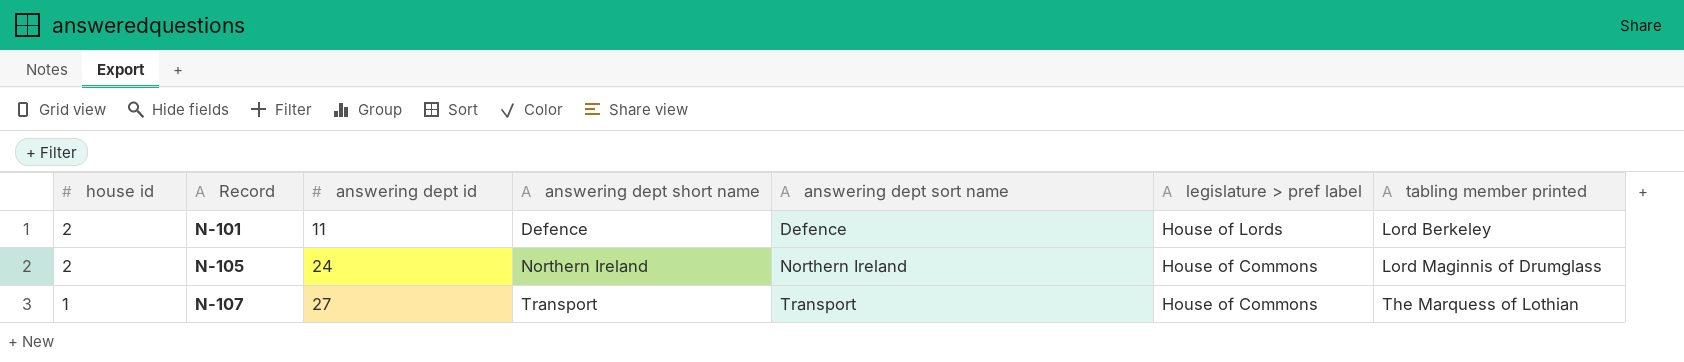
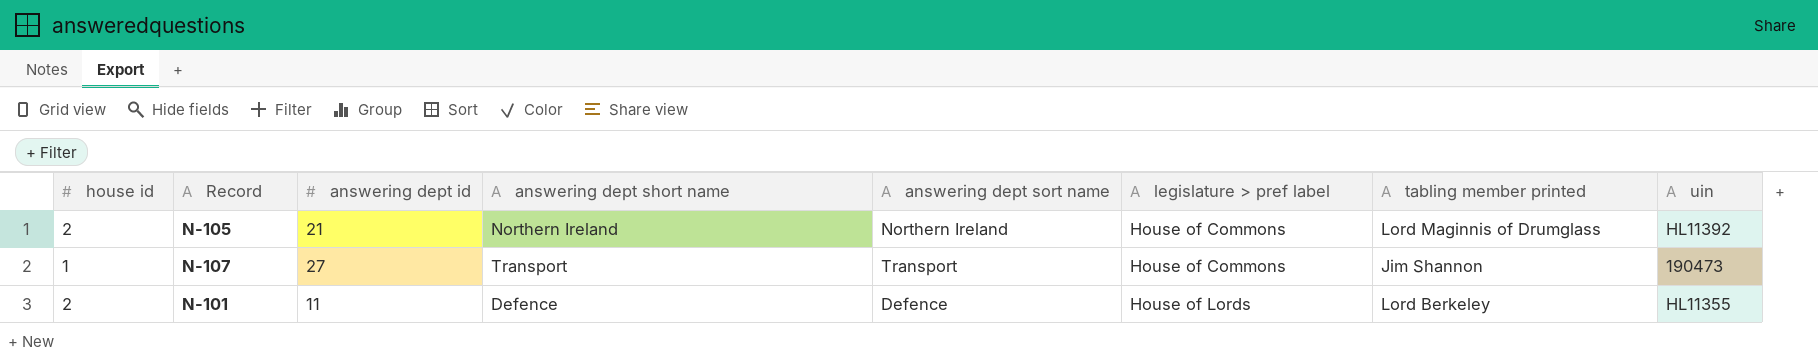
row order: house id descending -> legislature > pref label ascending
column uin | position: none -> 8
N-105 | answering dept id: 24 -> 21
N-107 | tabling member printed: The Marquess of Lothian -> Jim Shannon

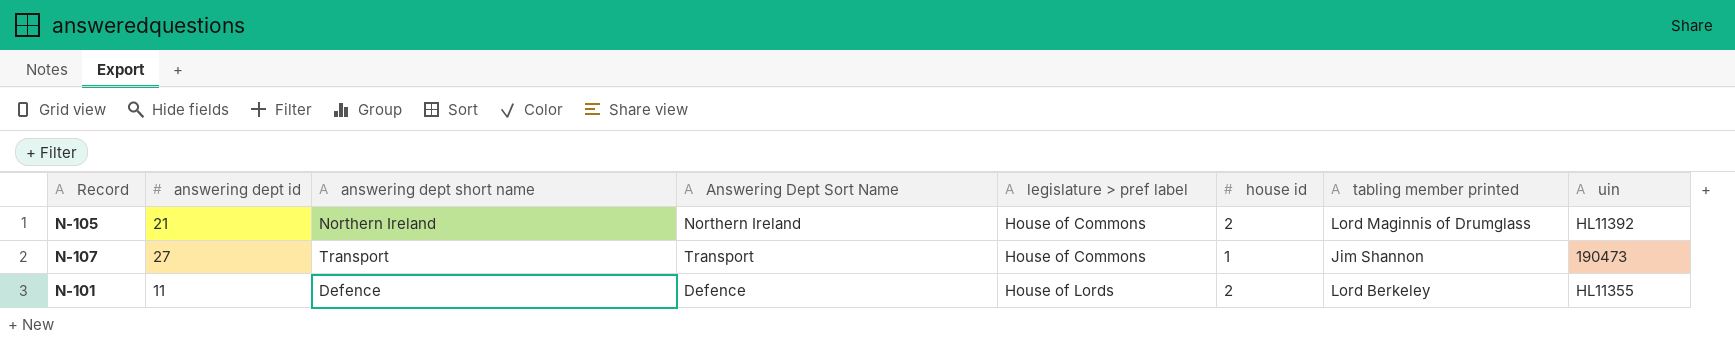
column name: answering dept sort name -> Answering Dept Sort Name
column house id | position: 1 -> 6

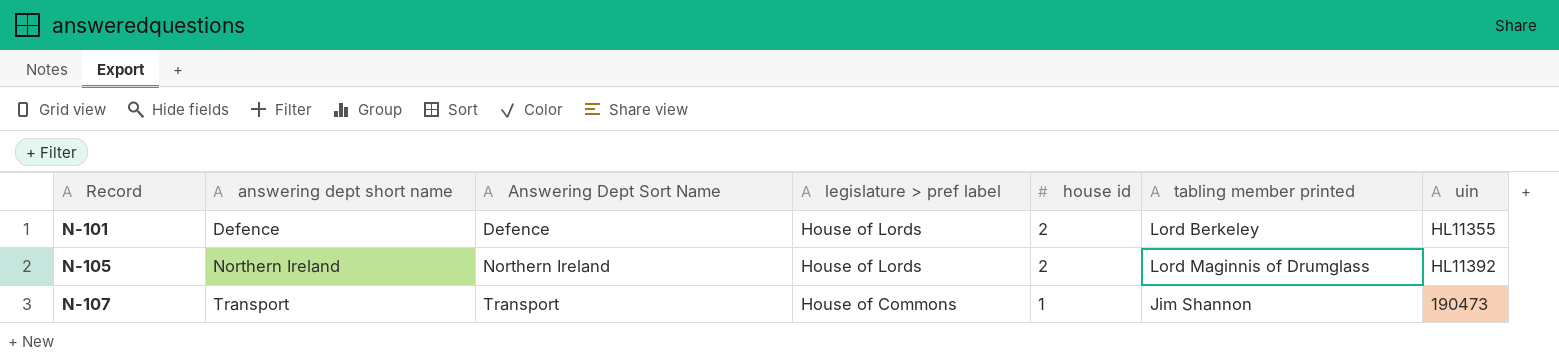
row order: legislature > pref label ascending -> Record ascending
column answering dept id | position: 2 -> none
N-105 | legislature > pref label: House of Commons -> House of Lords

